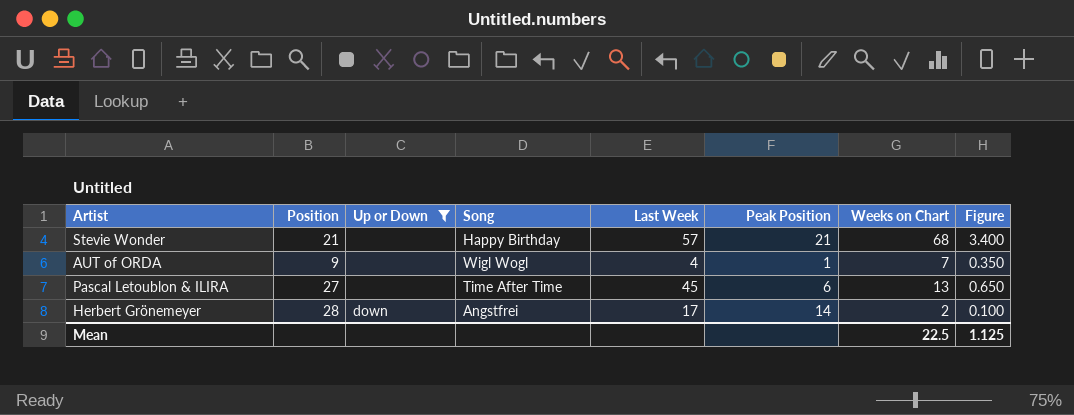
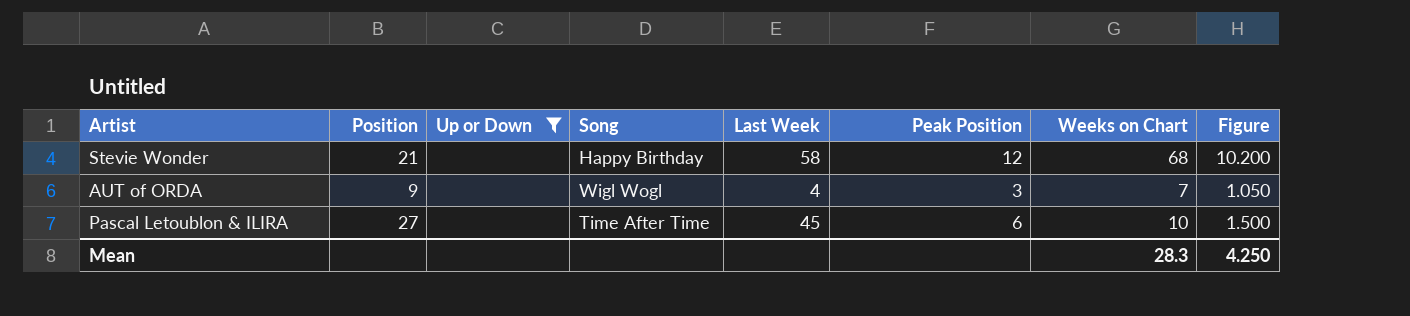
column Figure | formula: [Weeks on Chart] * 0.05 -> [Weeks on Chart] * 0.15
row Herbert Grönemeyer: 28 | down | Angstfrei | 17 | 14 | 2 | 0.100 -> none
Stevie Wonder | Last Week: 57 -> 58
Stevie Wonder | Peak Position: 21 -> 12
AUT of ORDA | Peak Position: 1 -> 3
Pascal Letoublon & ILIRA | Weeks on Chart: 13 -> 10
Mean | Weeks on Chart: 22.5 -> 28.3
Mean | Figure: 1.125 -> 4.250

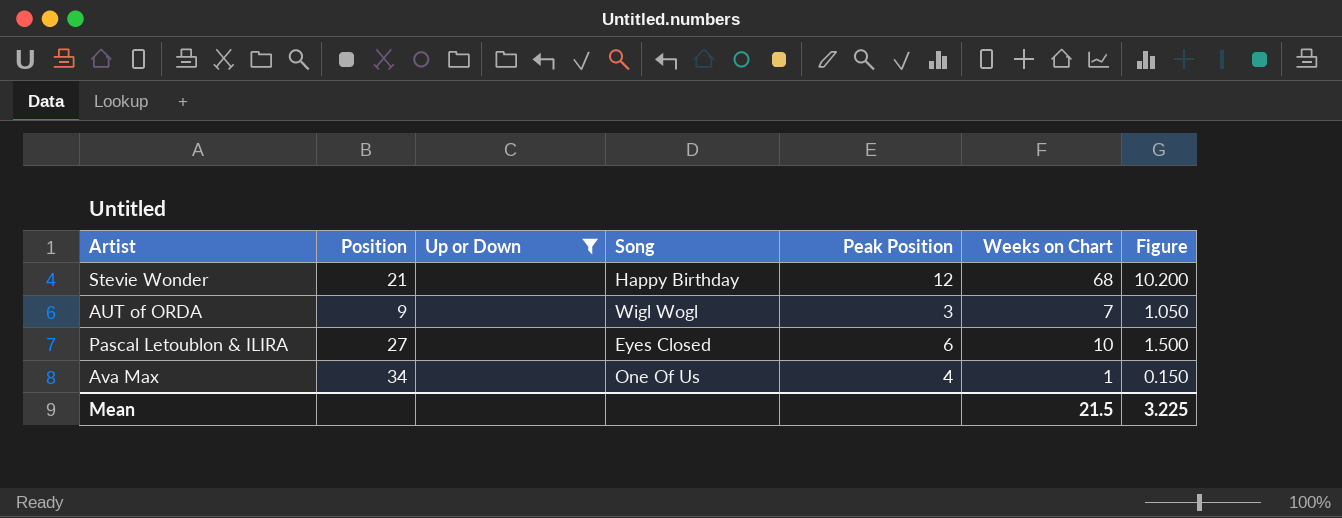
column Last Week | position: 5 -> none
Pascal Letoublon & ILIRA | Song: Time After Time -> Eyes Closed
row Ava Max: none -> 34 | none | One Of Us | 4 | 1 | 0.150
Mean | Weeks on Chart: 28.3 -> 21.5
Mean | Figure: 4.250 -> 3.225

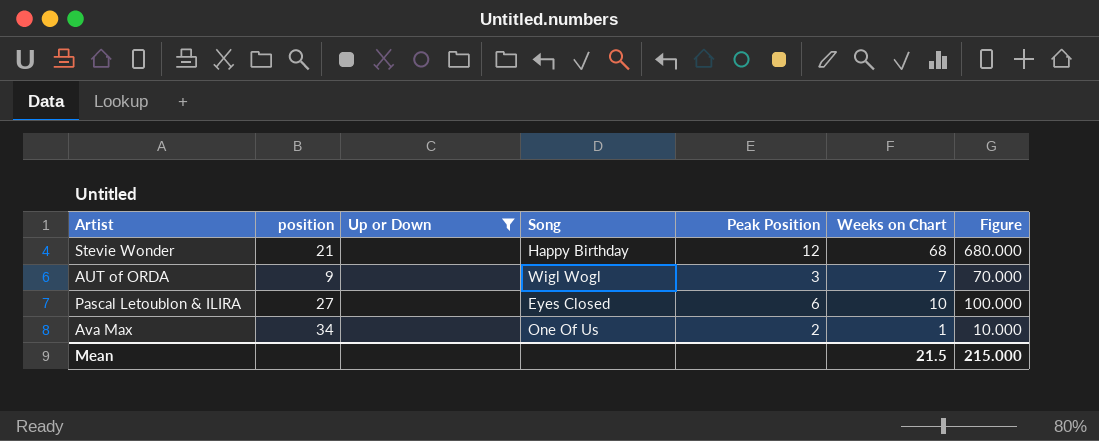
column name: Position -> position
column Figure | formula: [Weeks on Chart] * 0.15 -> [Weeks on Chart] * 10
Ava Max | Peak Position: 4 -> 2
Mean | Figure: 3.225 -> 215.000

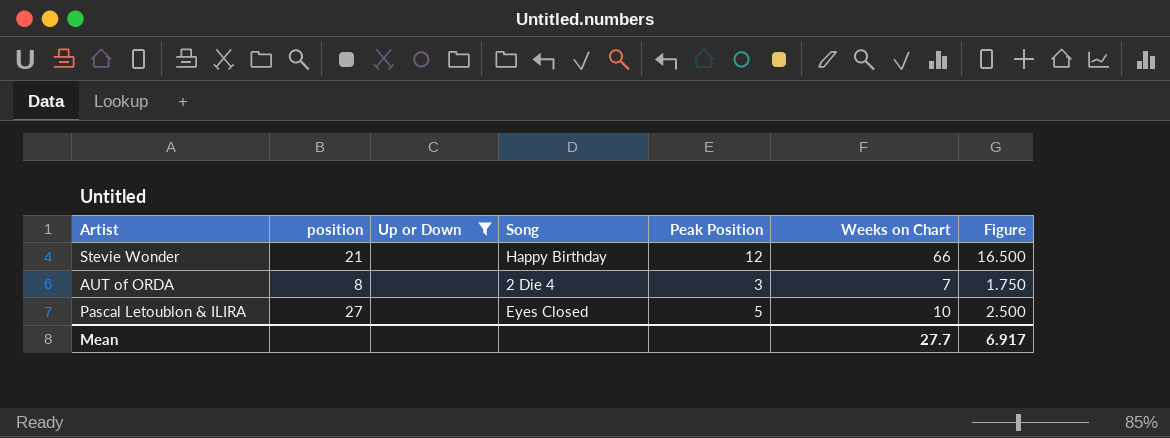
column Figure | formula: [Weeks on Chart] * 10 -> [Weeks on Chart] * 0.25
row Ava Max: 34 | none | One Of Us | 2 | 1 | 10.000 -> none
Stevie Wonder | Weeks on Chart: 68 -> 66
AUT of ORDA | position: 9 -> 8
AUT of ORDA | Song: Wigl Wogl -> 2 Die 4
Pascal Letoublon & ILIRA | Peak Position: 6 -> 5
Mean | Weeks on Chart: 21.5 -> 27.7
Mean | Figure: 215.000 -> 6.917

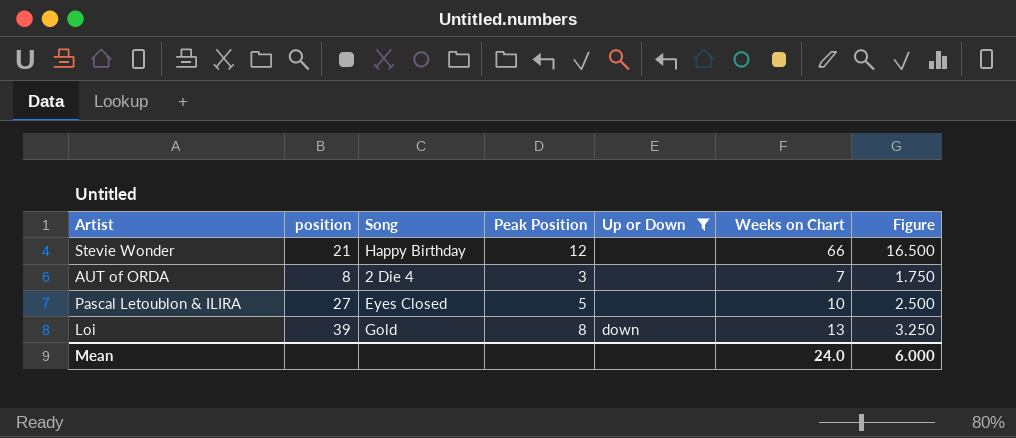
column Up or Down | position: 3 -> 5
row Loi: none -> 39 | Gold | 8 | down | 13 | 3.250
Mean | Weeks on Chart: 27.7 -> 24.0
Mean | Figure: 6.917 -> 6.000

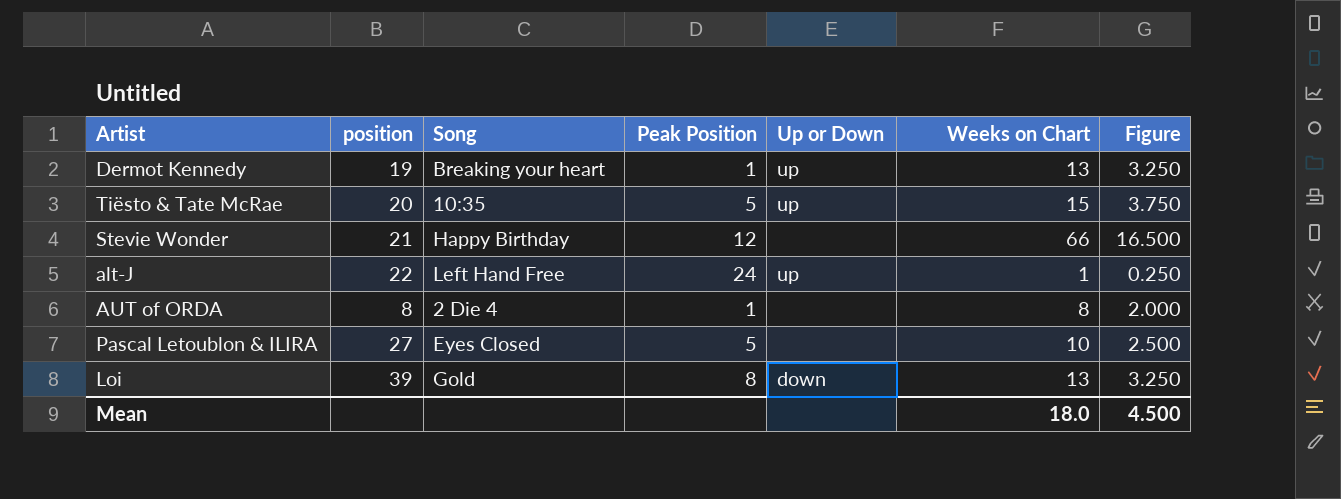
filter: Up or Down != up -> none
AUT of ORDA | Peak Position: 3 -> 1
AUT of ORDA | Weeks on Chart: 7 -> 8
AUT of ORDA | Figure: 1.750 -> 2.000
Mean | Weeks on Chart: 24.0 -> 18.0
Mean | Figure: 6.000 -> 4.500

